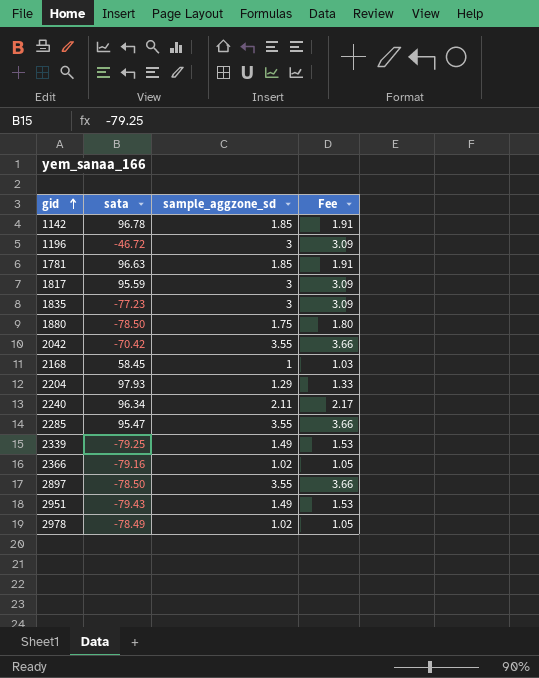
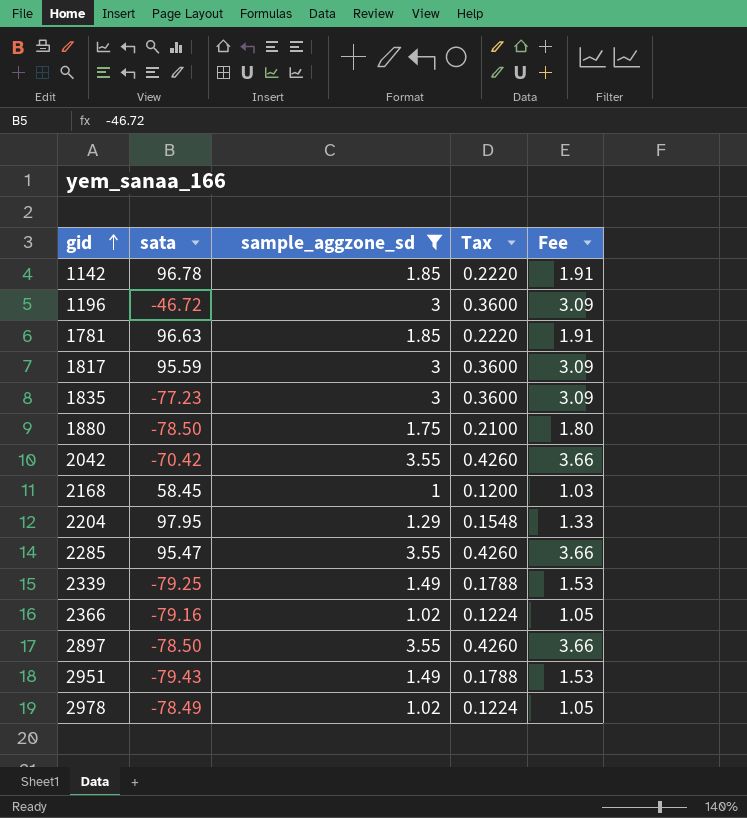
filter: none -> sample_aggzone_sd != 2.11
column Tax | formula: none -> [sample_aggzone_sd] * 0.12
2204 | sata: 97.93 -> 97.95

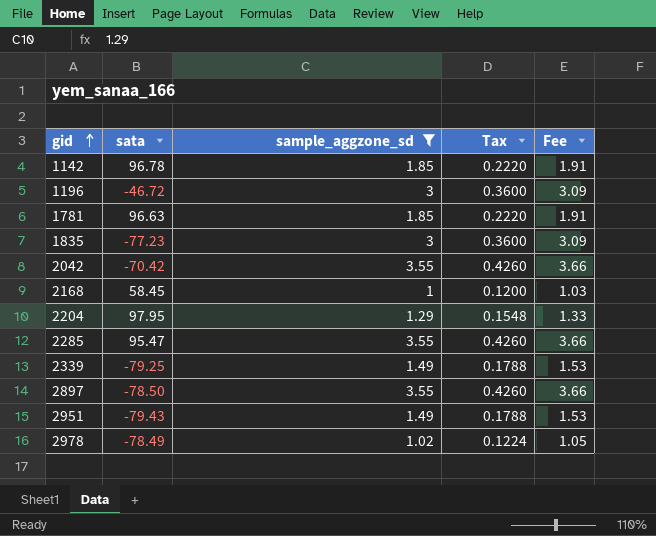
row 1817: 95.59 | 3 | 0.3600 | 3.09 -> none
row 1880: -78.50 | 1.75 | 0.2100 | 1.80 -> none
row 2366: -79.16 | 1.02 | 0.1224 | 1.05 -> none

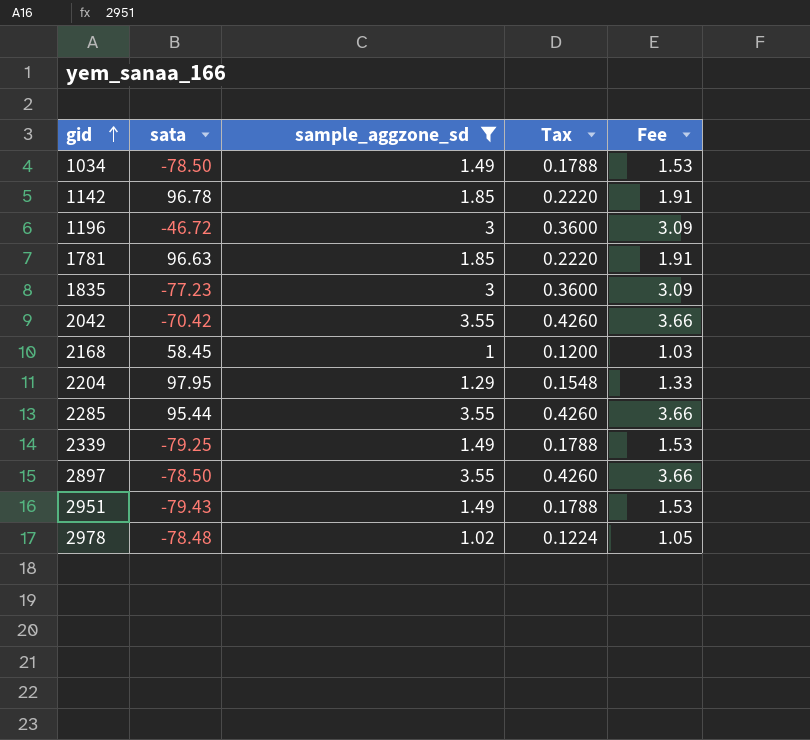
row 1034: none -> -78.50 | 1.49 | 0.1788 | 1.53
2285 | sata: 95.47 -> 95.44
2978 | sata: -78.49 -> -78.48

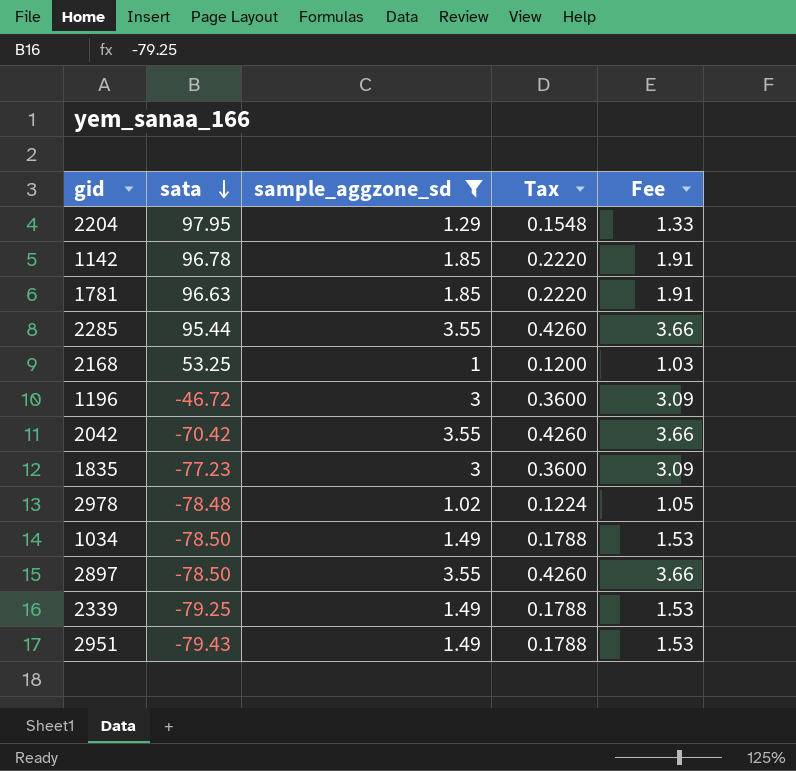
row order: gid ascending -> sata descending
2168 | sata: 58.45 -> 53.25

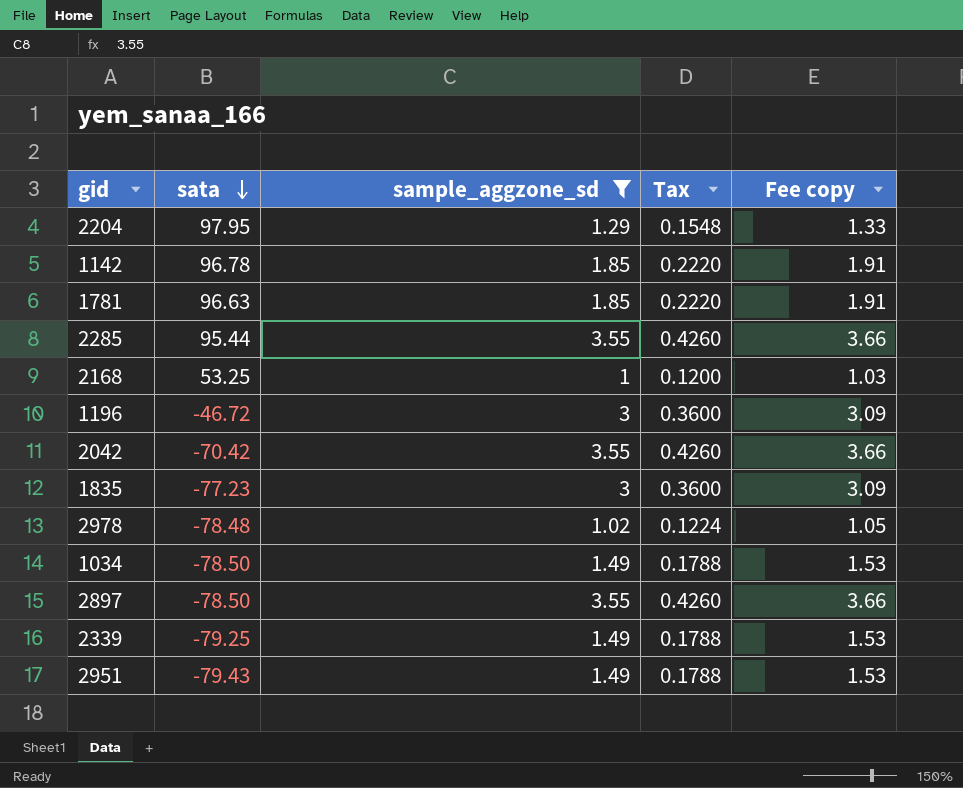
column name: Fee -> Fee copy

